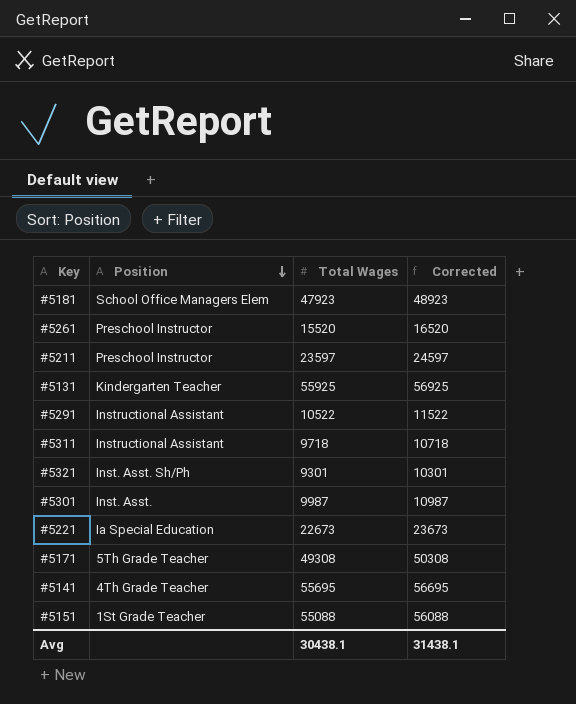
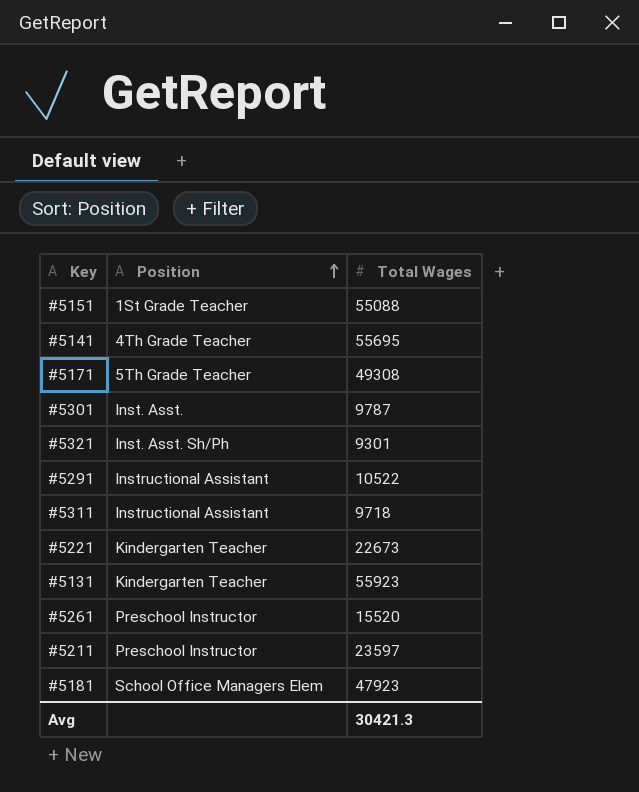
row order: Position descending -> Position ascending
column Corrected | formula: [Total Wages] + 1000 -> none
#5301 | Total Wages: 9987 -> 9787
#5221 | Position: Ia Special Education -> Kindergarten Teacher
#5131 | Total Wages: 55925 -> 55923
Avg | Total Wages: 30438.1 -> 30421.3

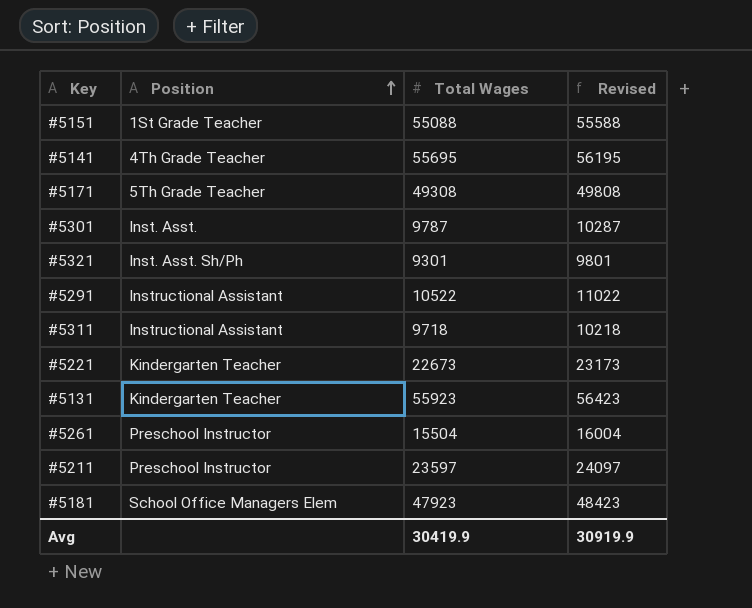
column Revised | formula: none -> [Total Wages] + 500
#5261 | Total Wages: 15520 -> 15504
Avg | Total Wages: 30421.3 -> 30419.9

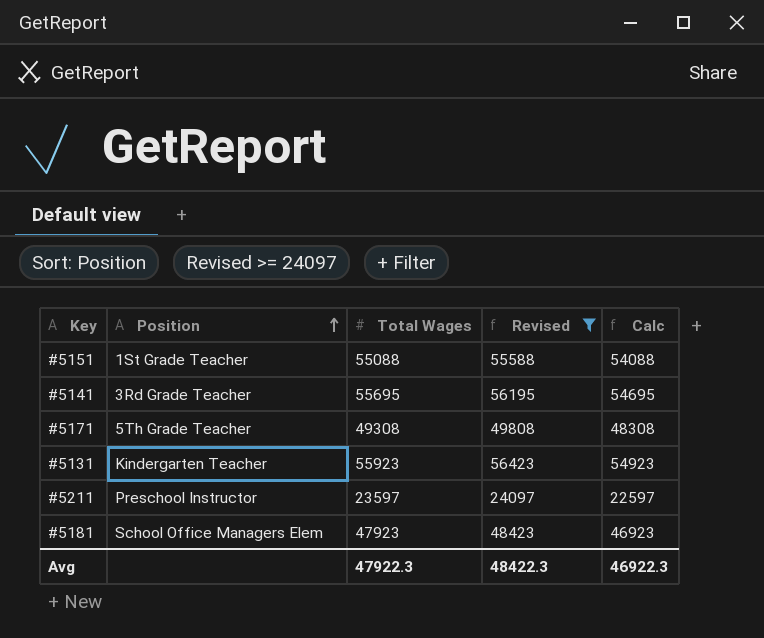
filter: none -> Revised >= 24097
column Calc | formula: none -> [Total Wages] - 1000
#5141 | Position: 4Th Grade Teacher -> 3Rd Grade Teacher
Avg | Total Wages: 30419.9 -> 47922.3
Avg | Revised: 30919.9 -> 48422.3

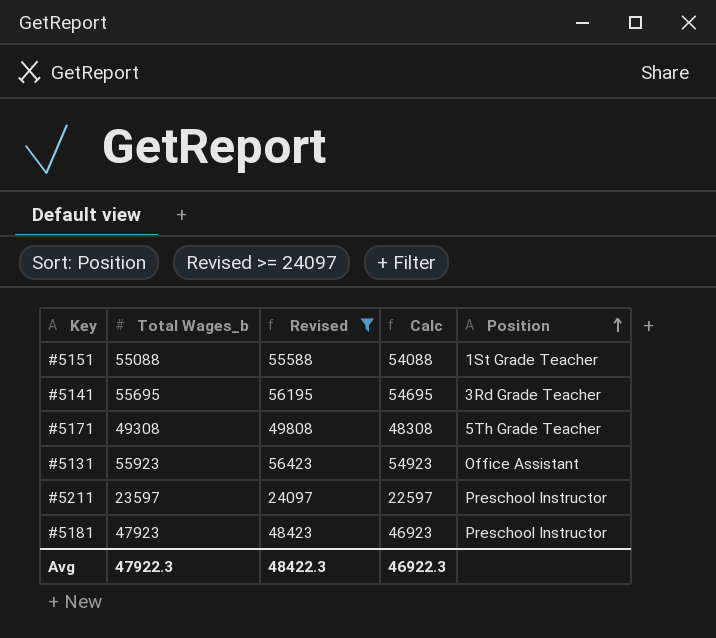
column name: Total Wages -> Total Wages_b
column Position | position: 2 -> 5
#5131 | Position: Kindergarten Teacher -> Office Assistant
#5181 | Position: School Office Managers Elem -> Preschool Instructor

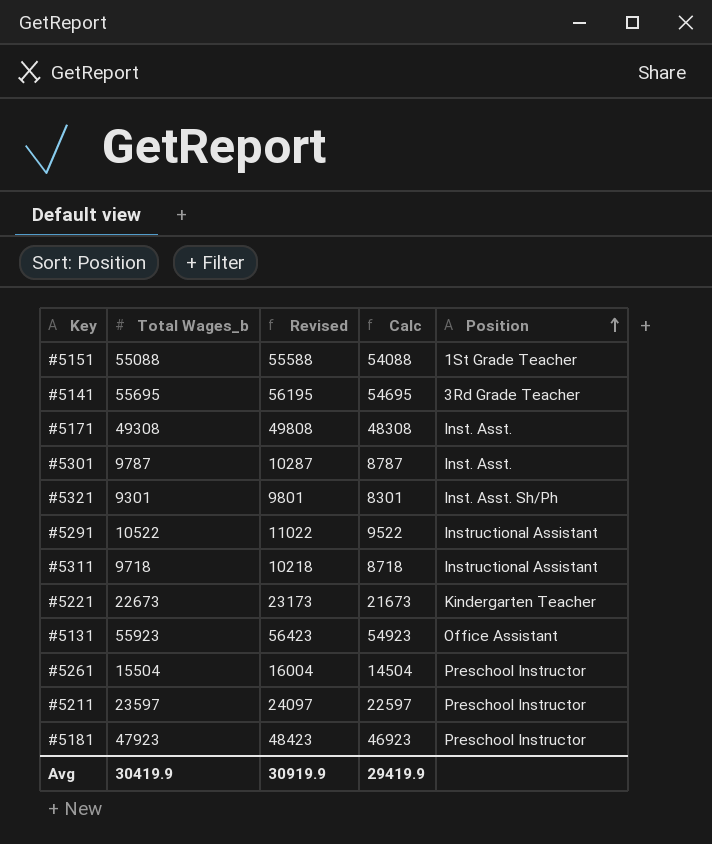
filter: Revised >= 24097 -> none
#5171 | Position: 5Th Grade Teacher -> Inst. Asst.
Avg | Total Wages_b: 47922.3 -> 30419.9
Avg | Revised: 48422.3 -> 30919.9
Avg | Calc: 46922.3 -> 29419.9

